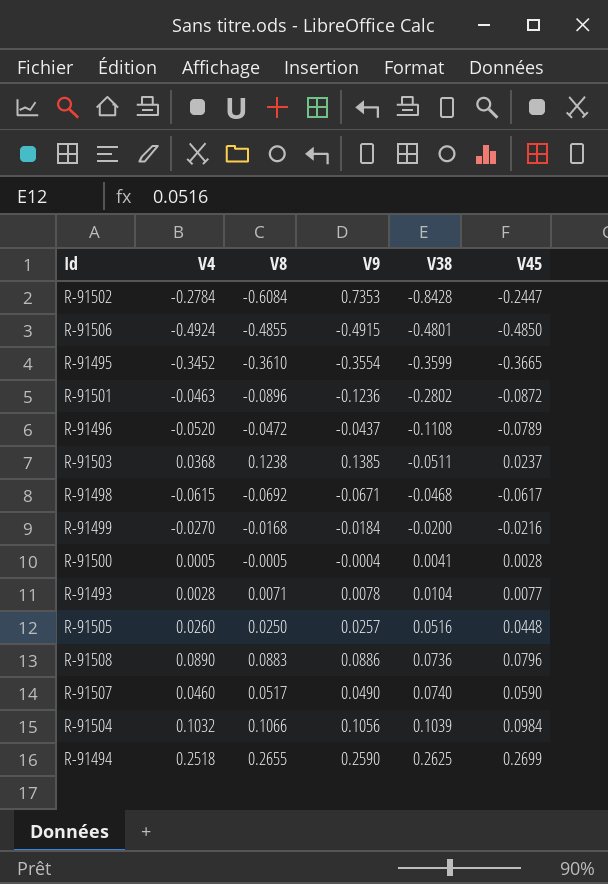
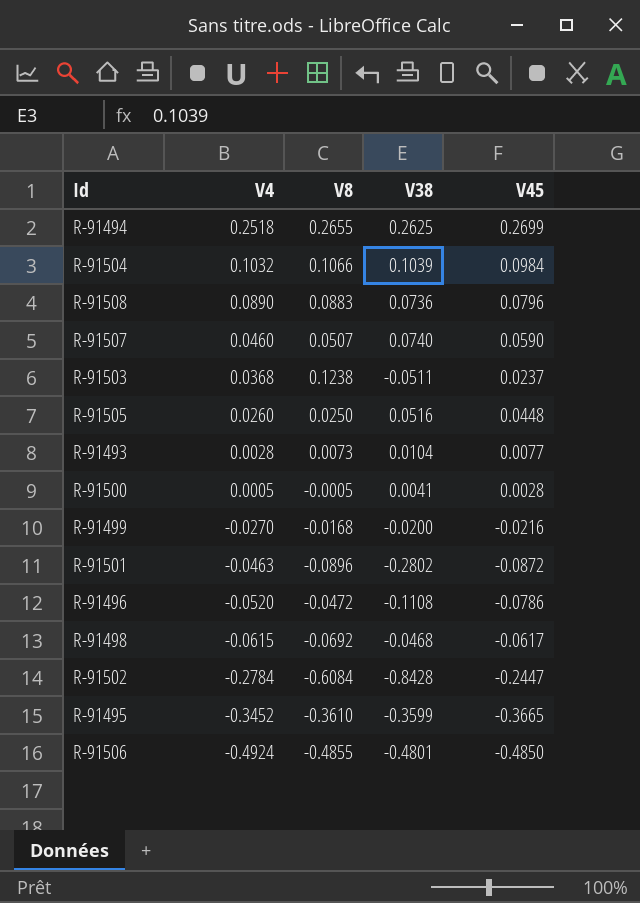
row order: V38 ascending -> V4 descending
column V9 | position: 4 -> none
R-91507 | V8: 0.0517 -> 0.0507
R-91493 | V8: 0.0071 -> 0.0073
R-91496 | V45: -0.0789 -> -0.0786

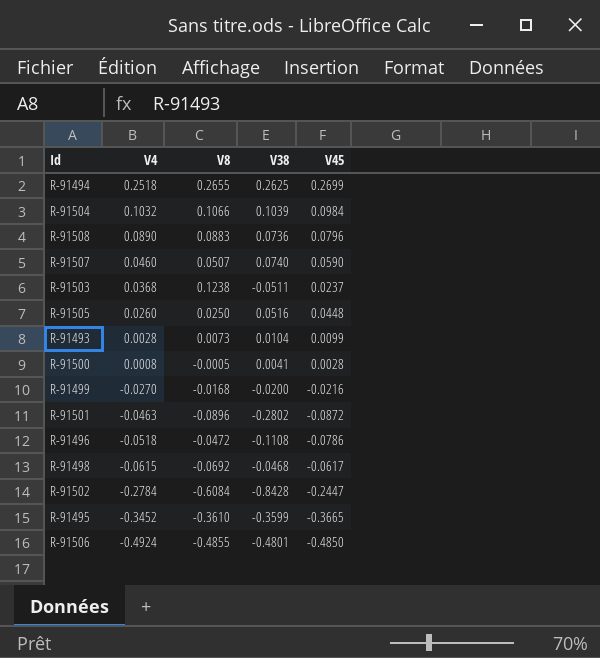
R-91493 | V45: 0.0077 -> 0.0099
R-91500 | V4: 0.0005 -> 0.0008
R-91496 | V4: -0.0520 -> -0.0518

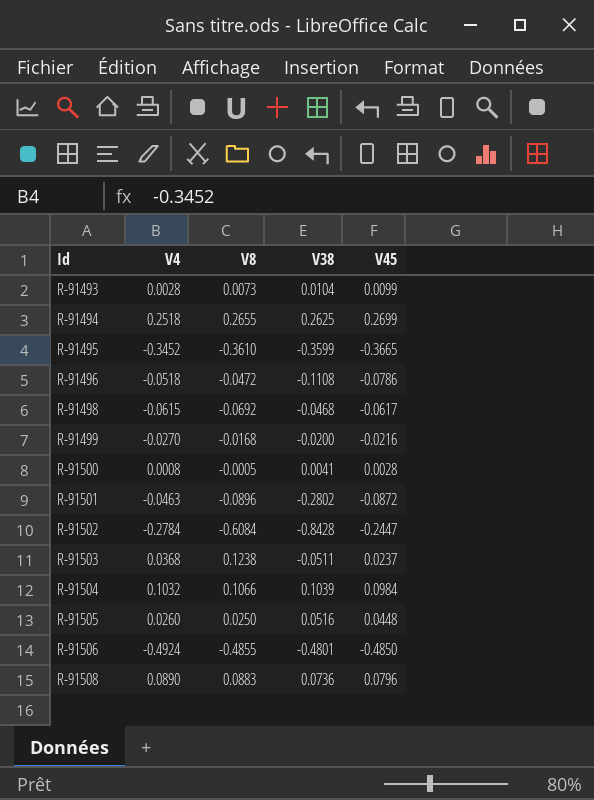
row order: V4 descending -> Id ascending
row R-91507: 0.0460 | 0.0507 | 0.0740 | 0.0590 -> none

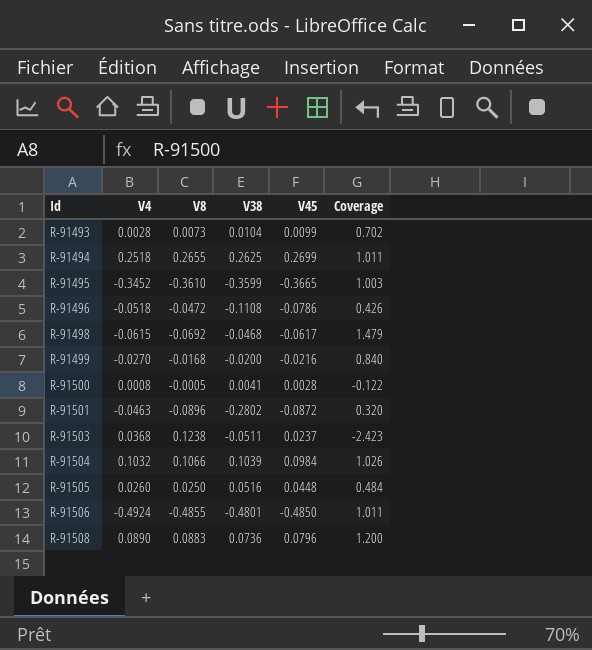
column Coverage | formula: none -> [V8] / [V38]
row R-91502: -0.2784 | -0.6084 | -0.8428 | -0.2447 -> none

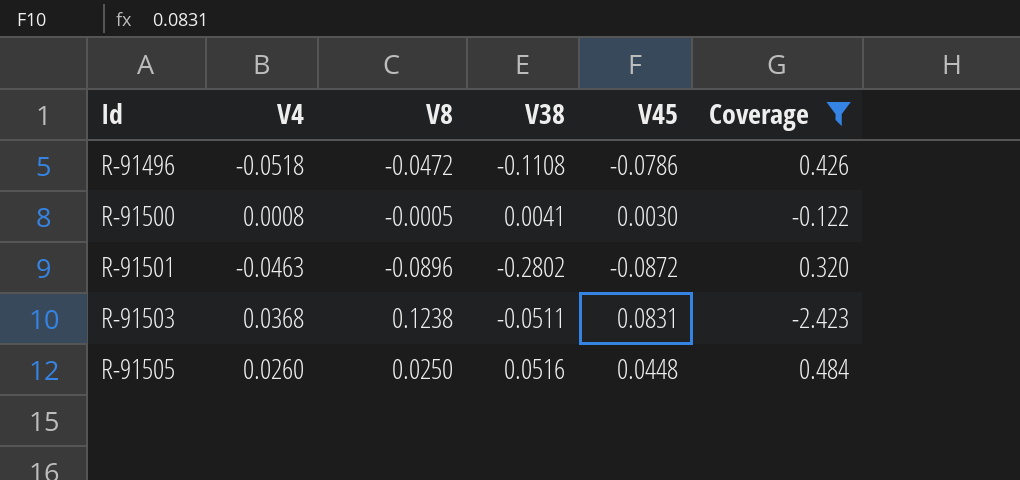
filter: none -> Coverage <= 0.484
R-91500 | V45: 0.0028 -> 0.0030
R-91503 | V45: 0.0237 -> 0.0831

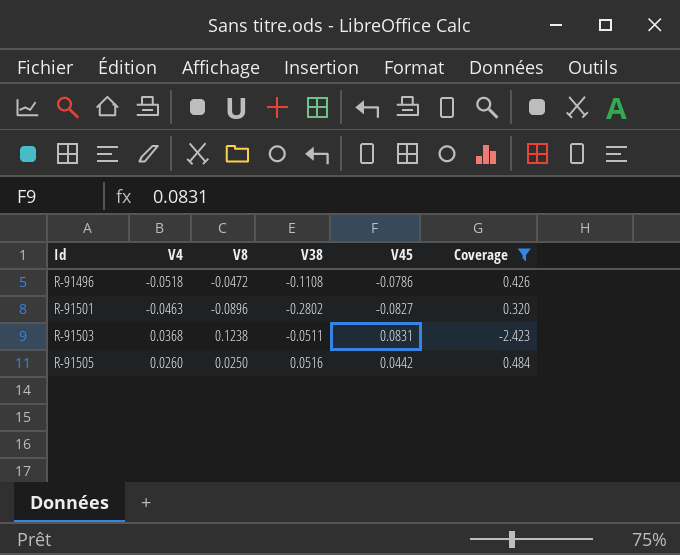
row R-91500: 0.0008 | -0.0005 | 0.0041 | 0.0030 | -0.122 -> none
R-91501 | V45: -0.0872 -> -0.0827
R-91505 | V45: 0.0448 -> 0.0442

